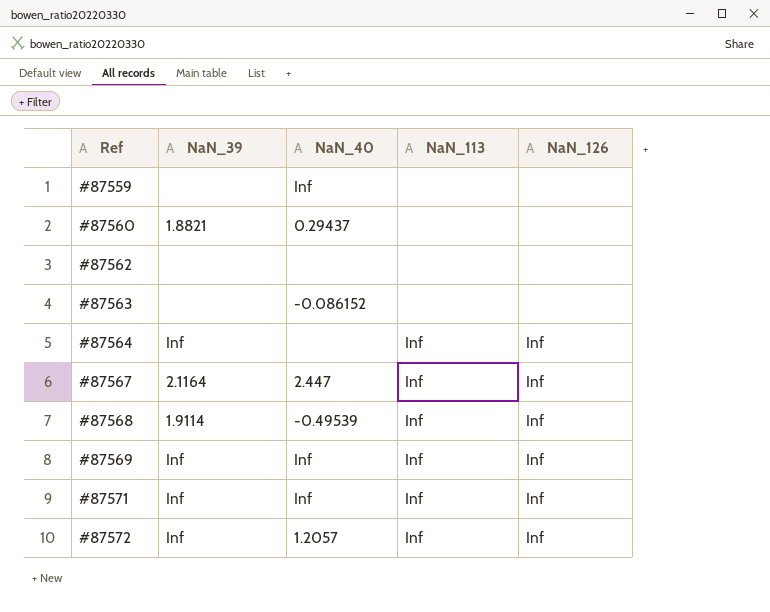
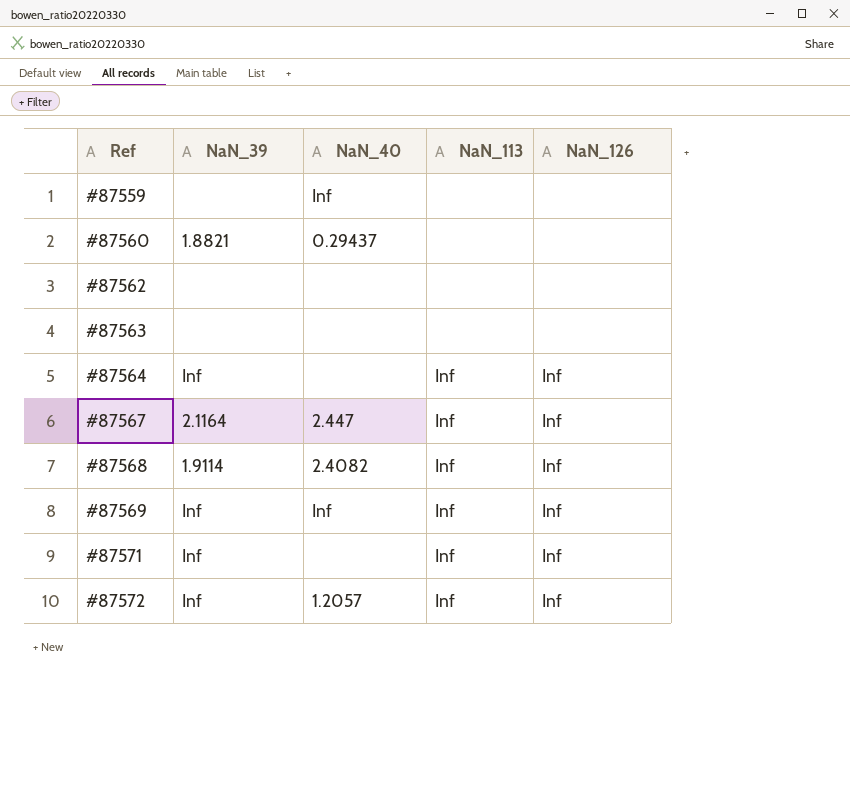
#87563 | NaN_40: -0.086152 -> none
#87568 | NaN_40: -0.49539 -> 2.4082
#87571 | NaN_40: Inf -> none

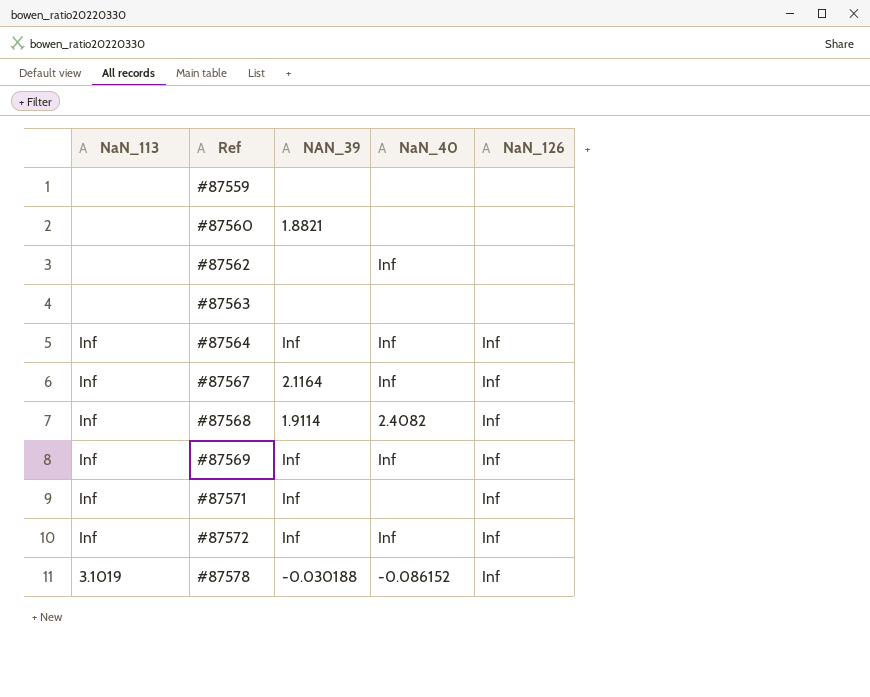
column NaN_113 | position: 4 -> 1
column name: NaN_39 -> NAN_39
#87559 | NaN_40: Inf -> none
#87560 | NaN_40: 0.29437 -> none
#87562 | NaN_40: none -> Inf
#87564 | NaN_40: none -> Inf
#87567 | NaN_40: 2.447 -> Inf
#87572 | NaN_40: 1.2057 -> Inf
row #87578: none -> 3.1019 | -0.030188 | -0.086152 | Inf

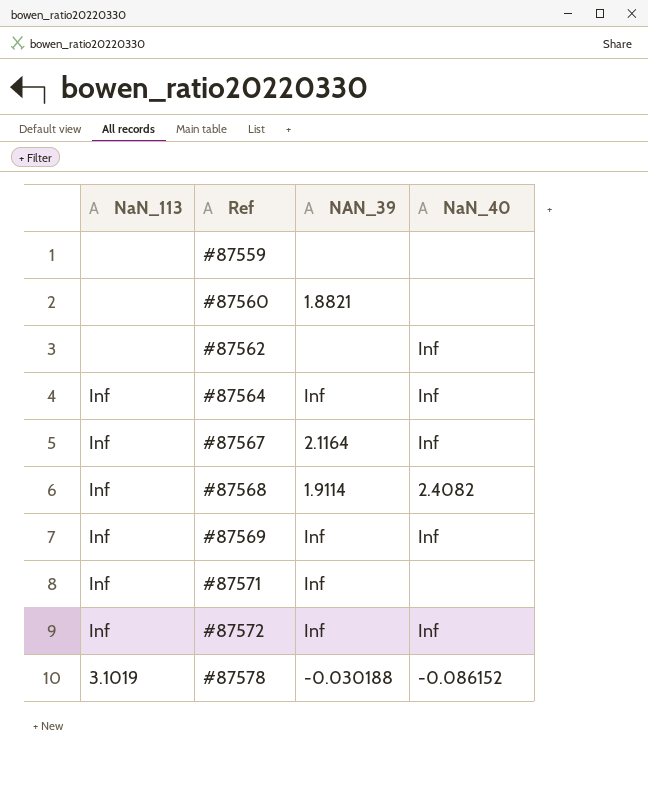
column NaN_126 | position: 5 -> none
row #87563: none | none | none | none -> none

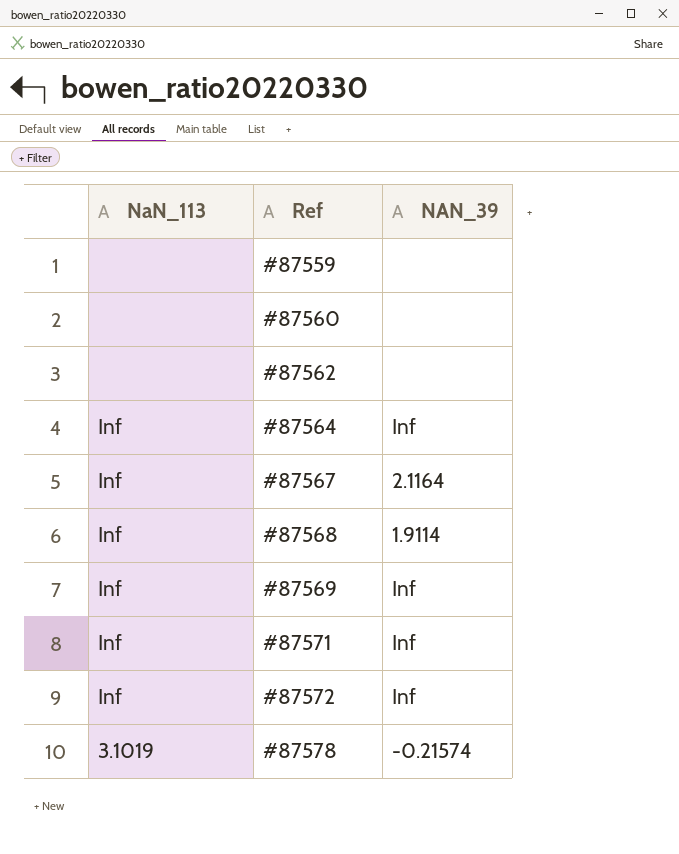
column NaN_40 | position: 4 -> none
#87560 | NAN_39: 1.8821 -> none
#87578 | NAN_39: -0.030188 -> -0.21574

